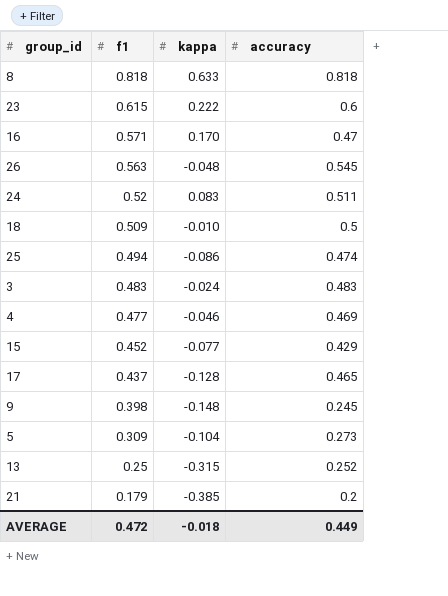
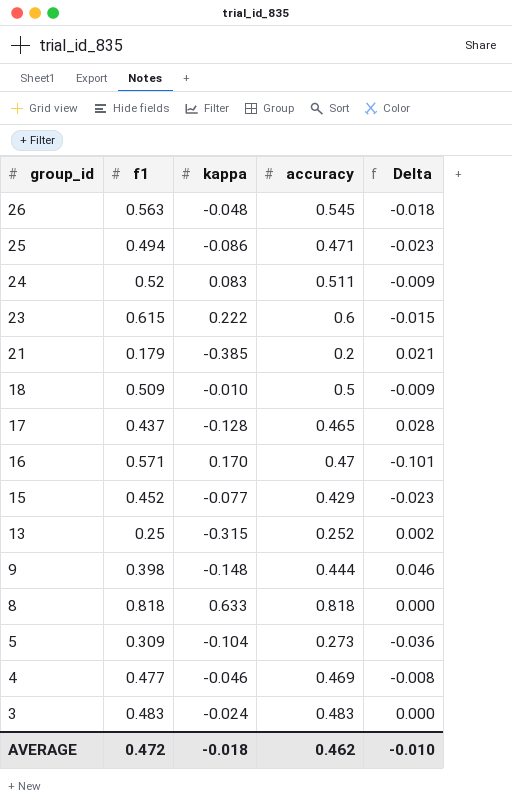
row order: f1 descending -> group_id descending
column Delta | formula: none -> [accuracy] - [f1]
25 | accuracy: 0.474 -> 0.471
9 | accuracy: 0.245 -> 0.444
AVERAGE | accuracy: 0.449 -> 0.462

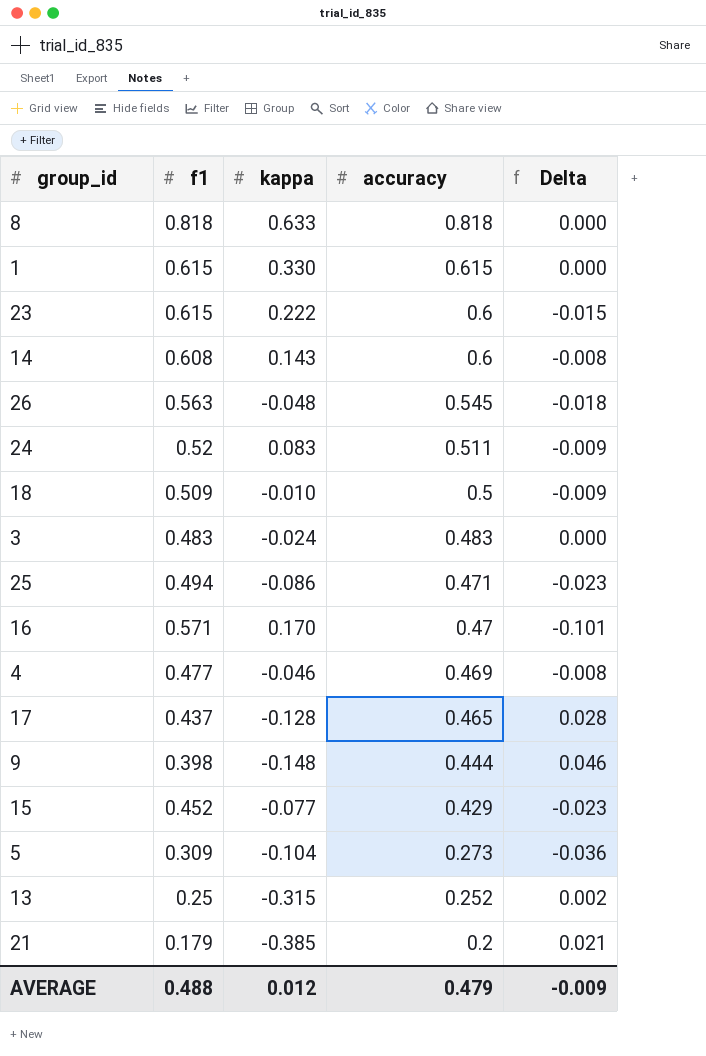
row order: group_id descending -> accuracy descending
row 1: none -> 0.615 | 0.330 | 0.615 | 0.000
row 14: none -> 0.608 | 0.143 | 0.6 | -0.008
AVERAGE | f1: 0.472 -> 0.488
AVERAGE | kappa: -0.018 -> 0.012
AVERAGE | accuracy: 0.462 -> 0.479
AVERAGE | Delta: -0.010 -> -0.009

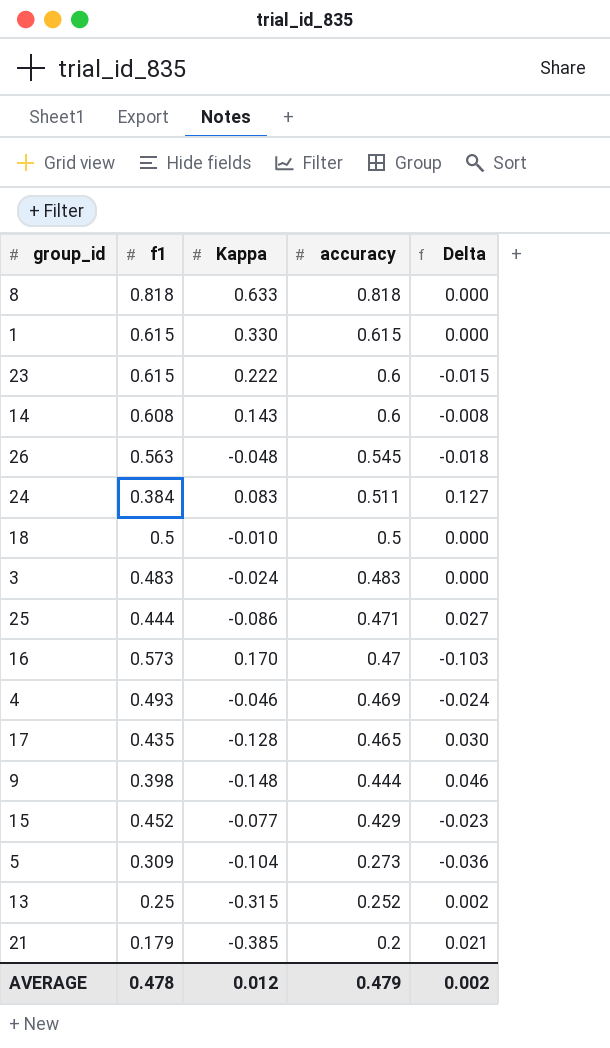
column name: kappa -> Kappa
24 | f1: 0.52 -> 0.384
24 | Delta: -0.009 -> 0.127
18 | f1: 0.509 -> 0.5
18 | Delta: -0.009 -> 0.000
25 | f1: 0.494 -> 0.444
25 | Delta: -0.023 -> 0.027
16 | f1: 0.571 -> 0.573
16 | Delta: -0.101 -> -0.103
4 | f1: 0.477 -> 0.493
4 | Delta: -0.008 -> -0.024
17 | f1: 0.437 -> 0.435
17 | Delta: 0.028 -> 0.030
AVERAGE | f1: 0.488 -> 0.478
AVERAGE | Delta: -0.009 -> 0.002

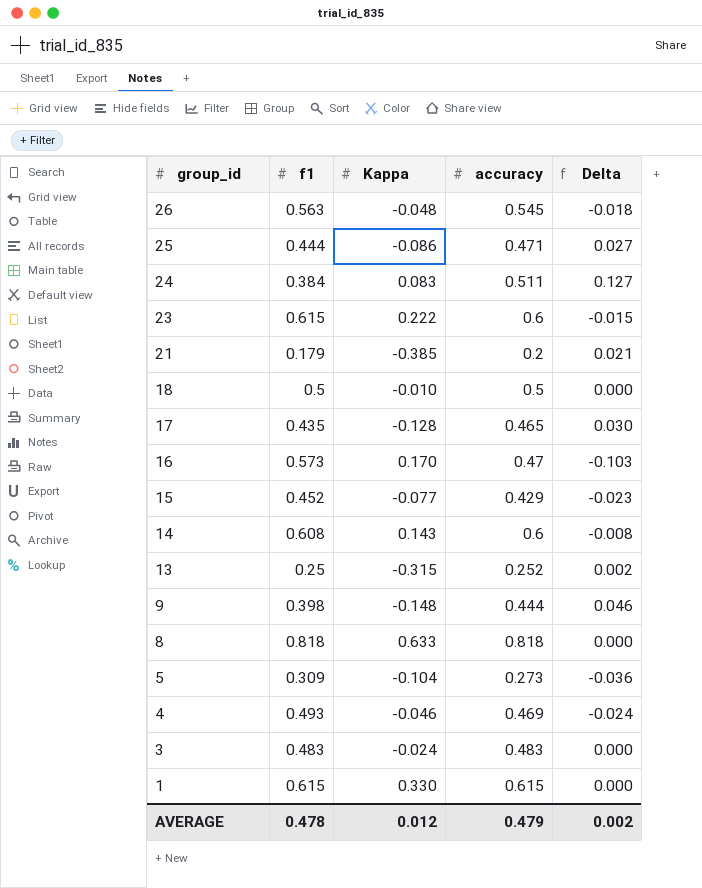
row order: accuracy descending -> group_id descending

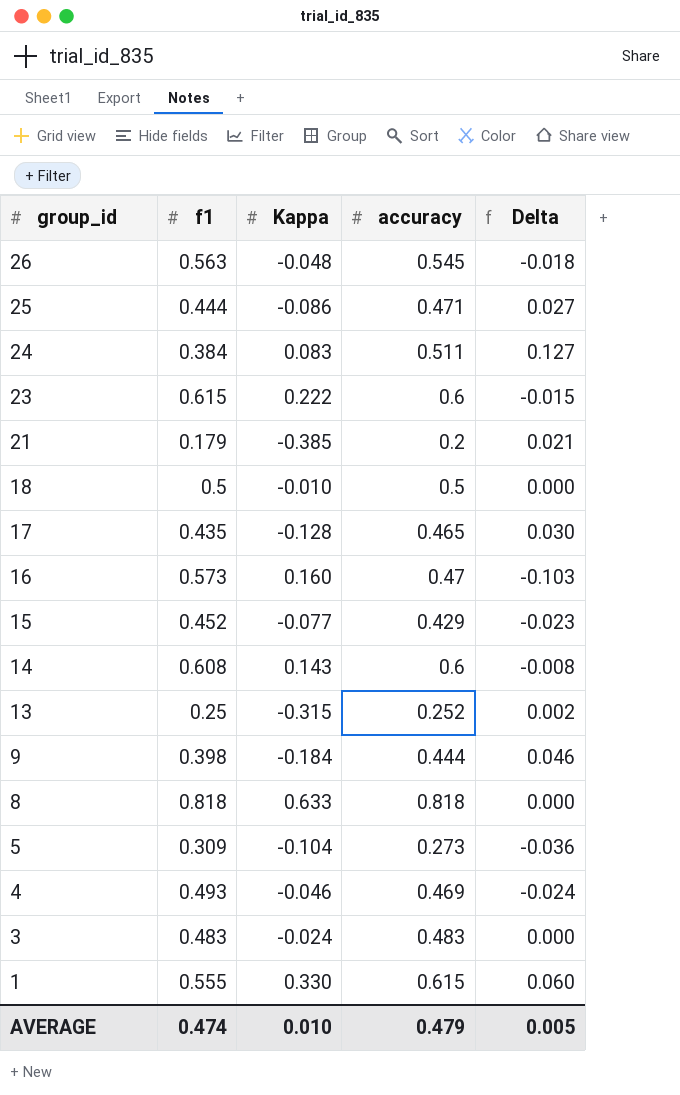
16 | Kappa: 0.170 -> 0.160
9 | Kappa: -0.148 -> -0.184
1 | f1: 0.615 -> 0.555
1 | Delta: 0.000 -> 0.060
AVERAGE | f1: 0.478 -> 0.474
AVERAGE | Kappa: 0.012 -> 0.010
AVERAGE | Delta: 0.002 -> 0.005

